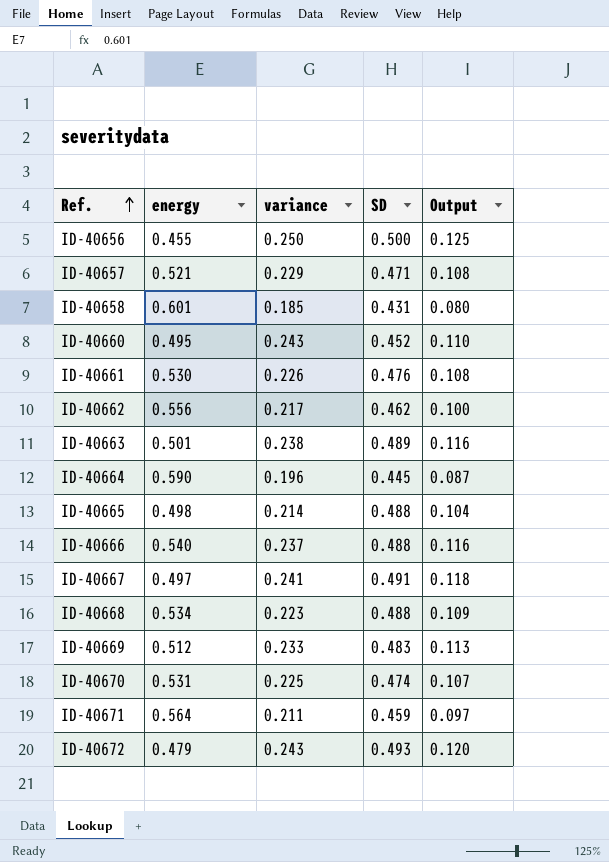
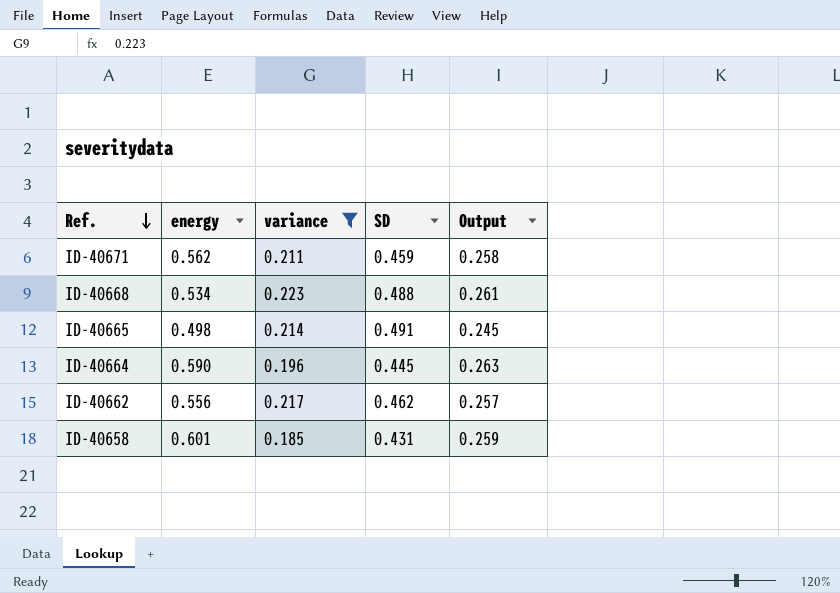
filter: none -> variance <= 0.223
row order: Ref. ascending -> Ref. descending
column Output | formula: [variance] * [SD] -> [energy] * [SD]
ID-40671 | energy: 0.564 -> 0.562
ID-40665 | SD: 0.488 -> 0.491

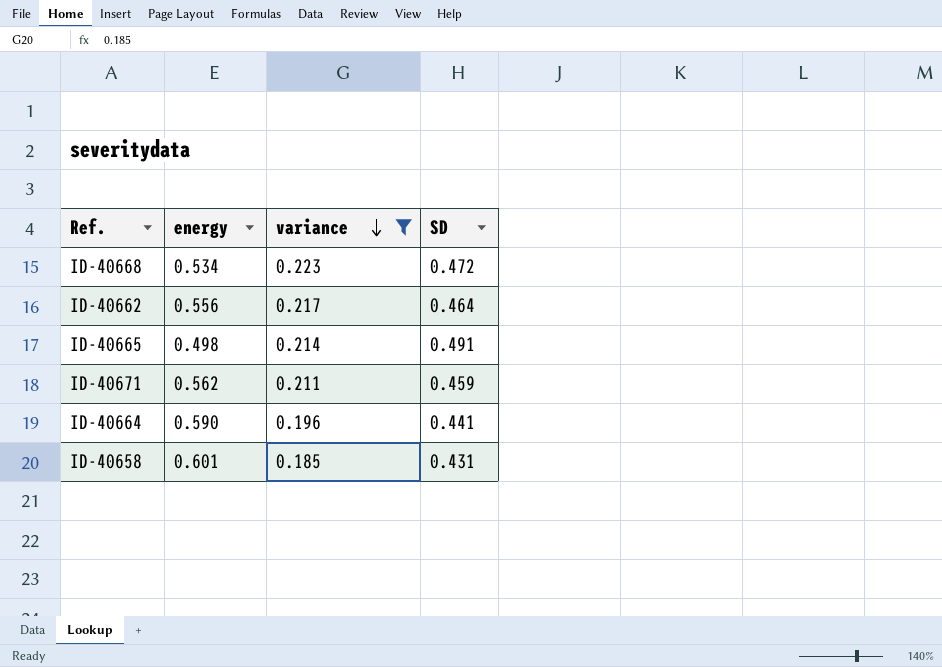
row order: Ref. descending -> variance descending
column Output | formula: [energy] * [SD] -> none
ID-40668 | SD: 0.488 -> 0.472
ID-40662 | SD: 0.462 -> 0.464
ID-40664 | SD: 0.445 -> 0.441

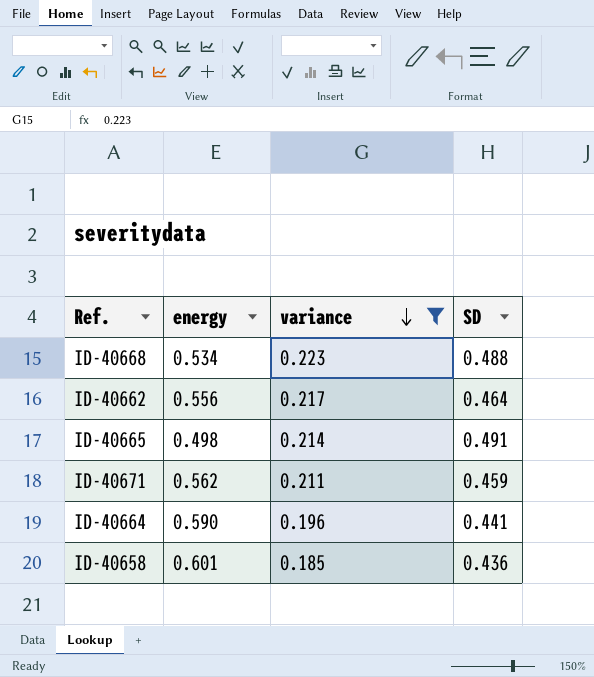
ID-40668 | SD: 0.472 -> 0.488
ID-40658 | SD: 0.431 -> 0.436

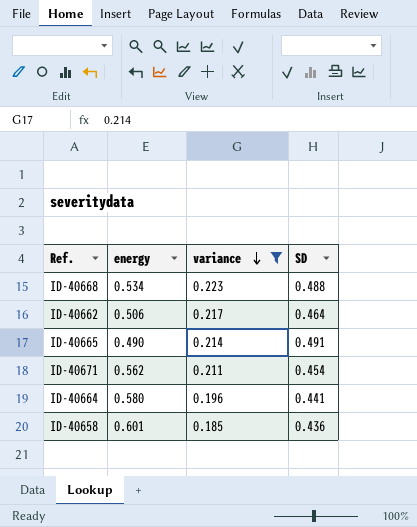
ID-40662 | energy: 0.556 -> 0.506
ID-40665 | energy: 0.498 -> 0.490
ID-40671 | SD: 0.459 -> 0.454
ID-40664 | energy: 0.590 -> 0.580

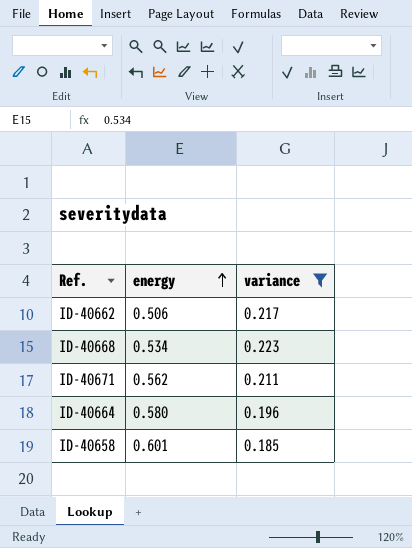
row order: variance descending -> energy ascending
column SD | position: 4 -> none
row ID-40665: 0.490 | 0.214 | 0.491 -> none

